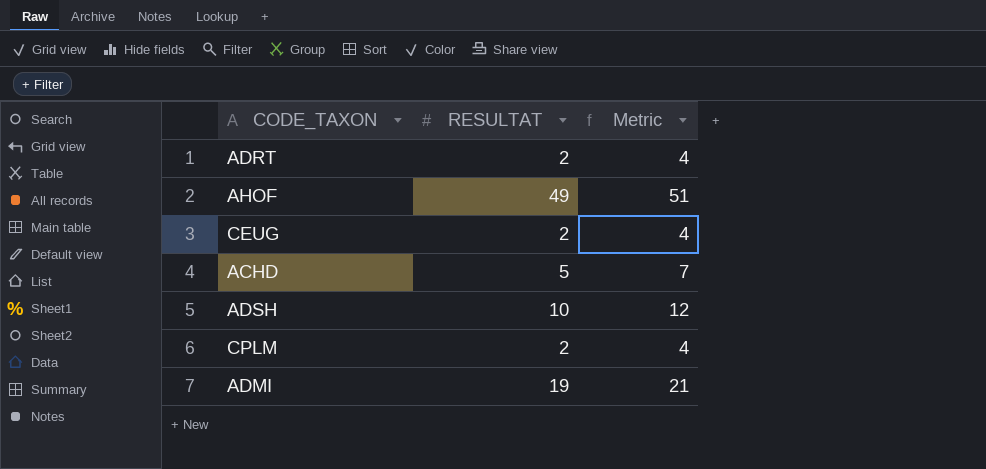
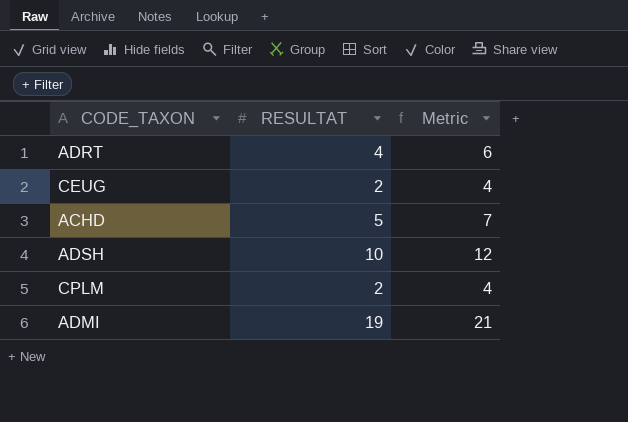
row AHOF: 49 | 51 -> none
ADRT | RESULTAT: 2 -> 4
ADRT | Metric: 4 -> 6

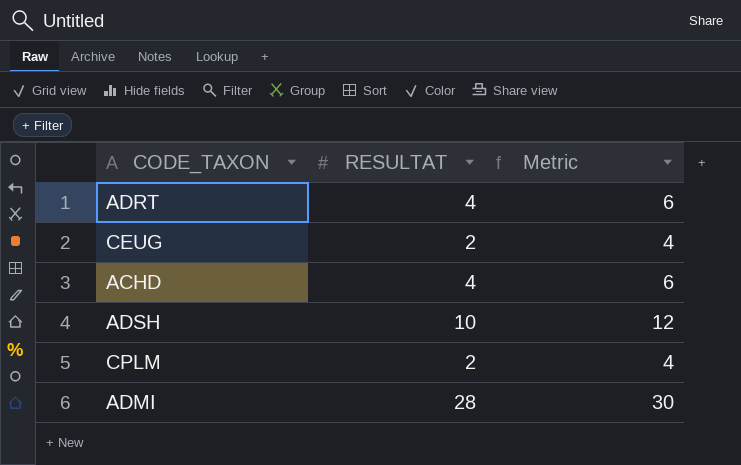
ACHD | RESULTAT: 5 -> 4
ACHD | Metric: 7 -> 6
ADMI | RESULTAT: 19 -> 28
ADMI | Metric: 21 -> 30

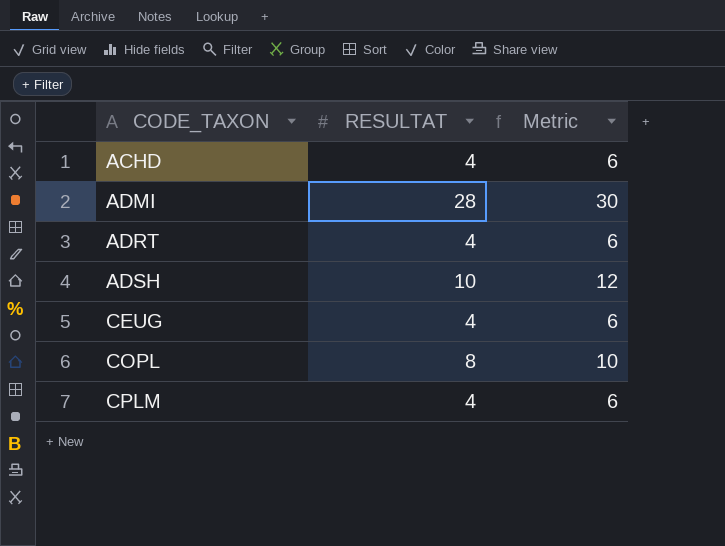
row order: none -> CODE_TAXON ascending
CEUG | RESULTAT: 2 -> 4
CEUG | Metric: 4 -> 6
row COPL: none -> 8 | 10
CPLM | RESULTAT: 2 -> 4
CPLM | Metric: 4 -> 6

